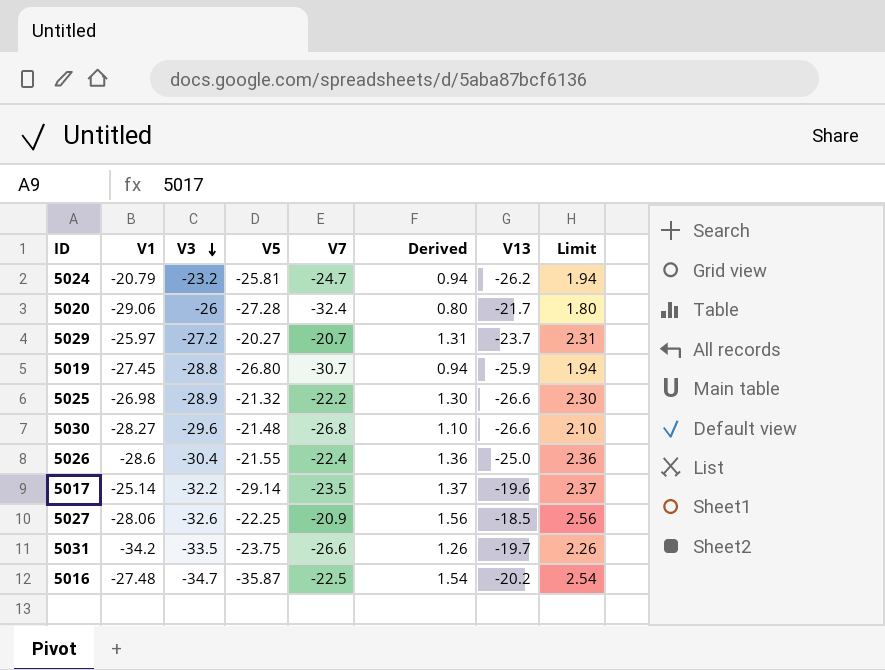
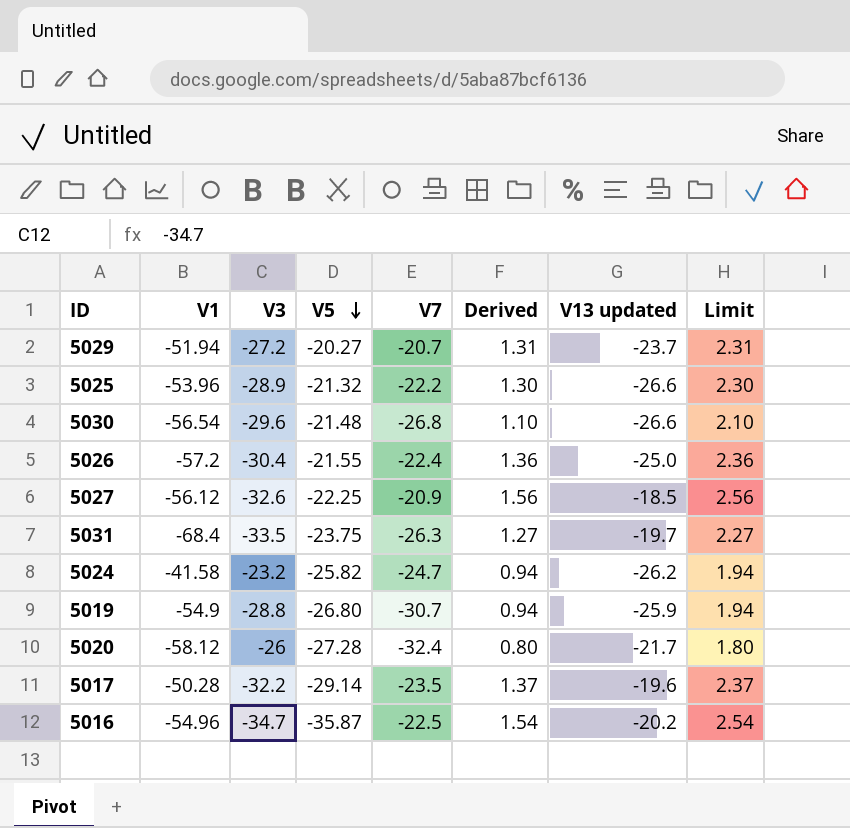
row order: V3 descending -> V5 descending
column name: V13 -> V13 updated
5029 | V1: -25.97 -> -51.94
5025 | V1: -26.98 -> -53.96
5030 | V1: -28.27 -> -56.54
5026 | V1: -28.6 -> -57.2
5027 | V1: -28.06 -> -56.12
5031 | V1: -34.2 -> -68.4
5031 | V7: -26.6 -> -26.3
5031 | Derived: 1.26 -> 1.27
5031 | Limit: 2.26 -> 2.27
5024 | V1: -20.79 -> -41.58
5024 | V5: -25.81 -> -25.82
5019 | V1: -27.45 -> -54.9
5020 | V1: -29.06 -> -58.12
5017 | V1: -25.14 -> -50.28
5016 | V1: -27.48 -> -54.96

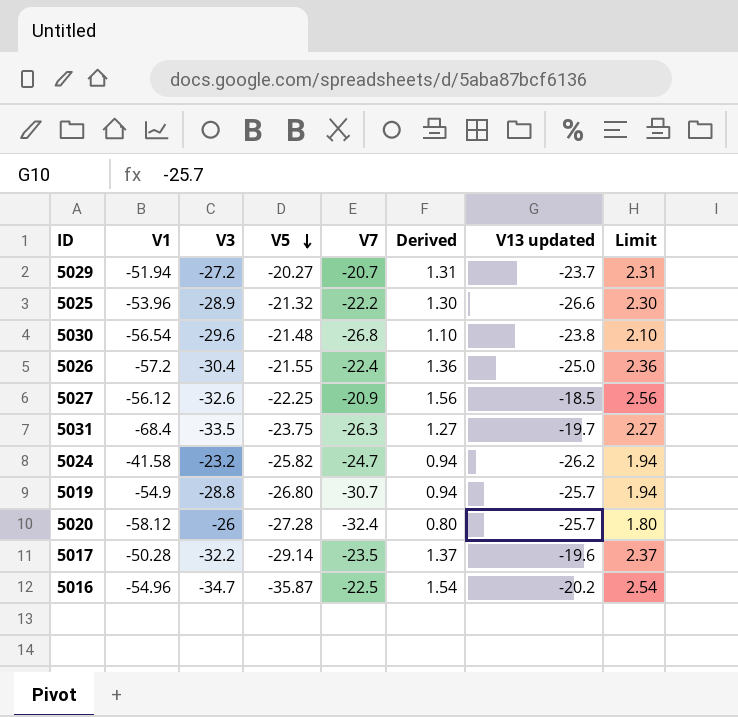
5030 | V13 updated: -26.6 -> -23.8
5019 | V13 updated: -25.9 -> -25.7
5020 | V13 updated: -21.7 -> -25.7

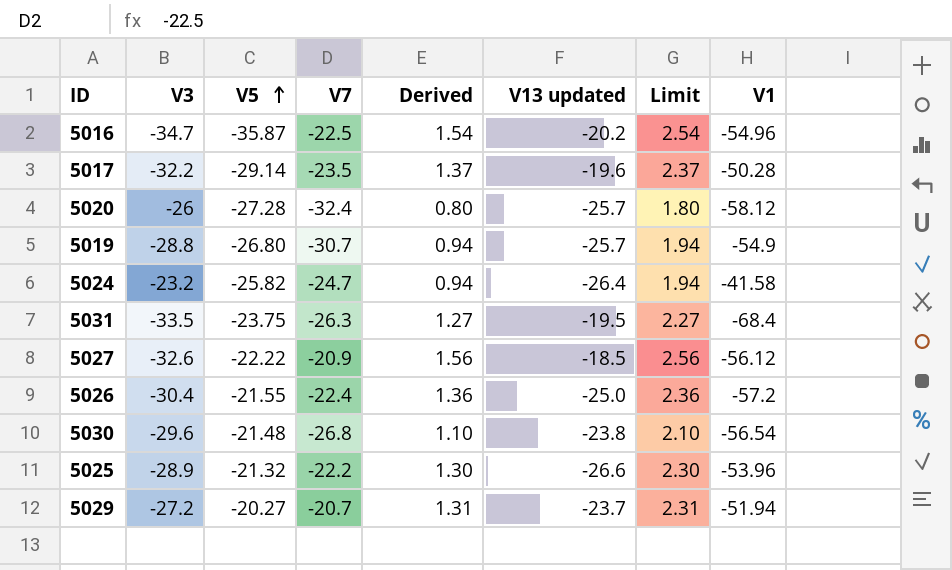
row order: V5 descending -> V5 ascending
column V1 | position: 2 -> 8
5024 | V13 updated: -26.2 -> -26.4
5031 | V13 updated: -19.7 -> -19.5
5027 | V5: -22.25 -> -22.22

